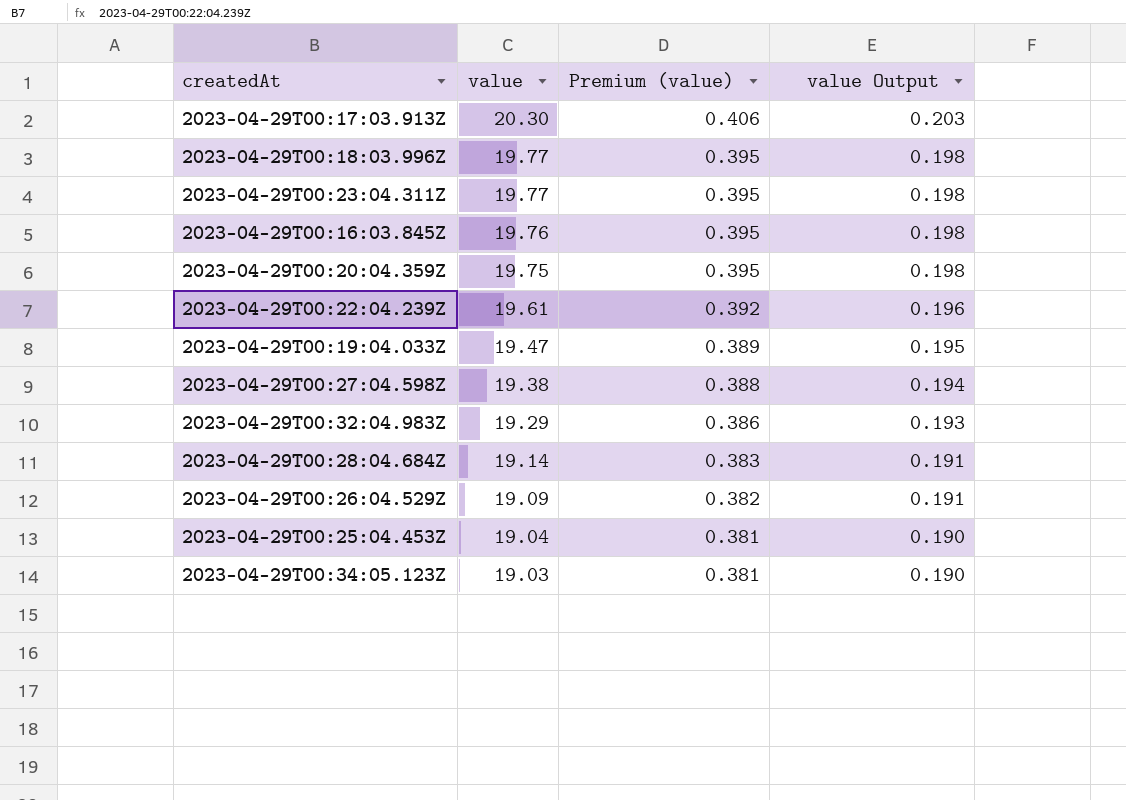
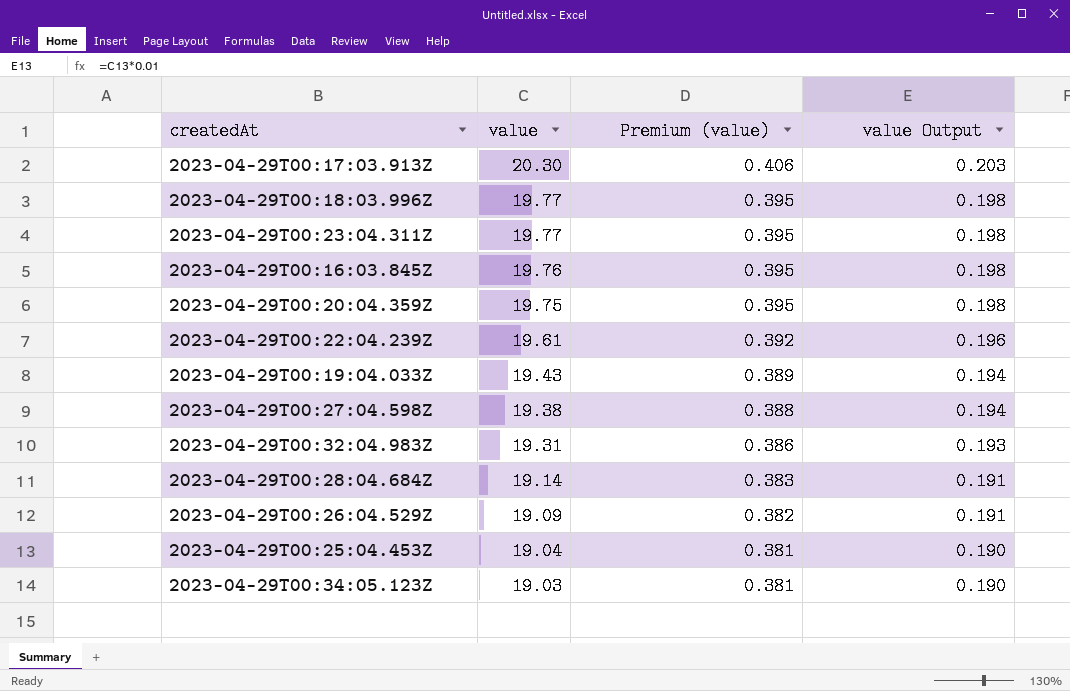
2023-04-29T00:19:04.033Z | value: 19.47 -> 19.43
2023-04-29T00:19:04.033Z | value Output: 0.195 -> 0.194
2023-04-29T00:32:04.983Z | value: 19.29 -> 19.31

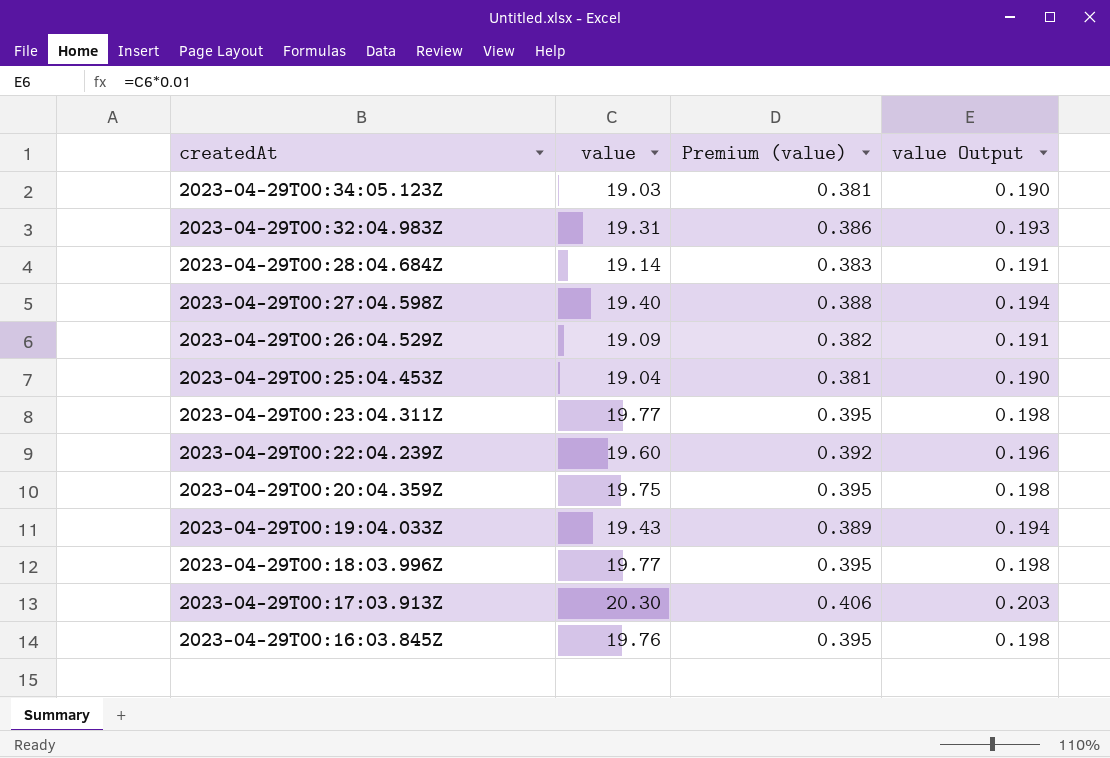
row order: value descending -> createdAt descending
2023-04-29T00:27:04.598Z | value: 19.38 -> 19.40
2023-04-29T00:22:04.239Z | value: 19.61 -> 19.60

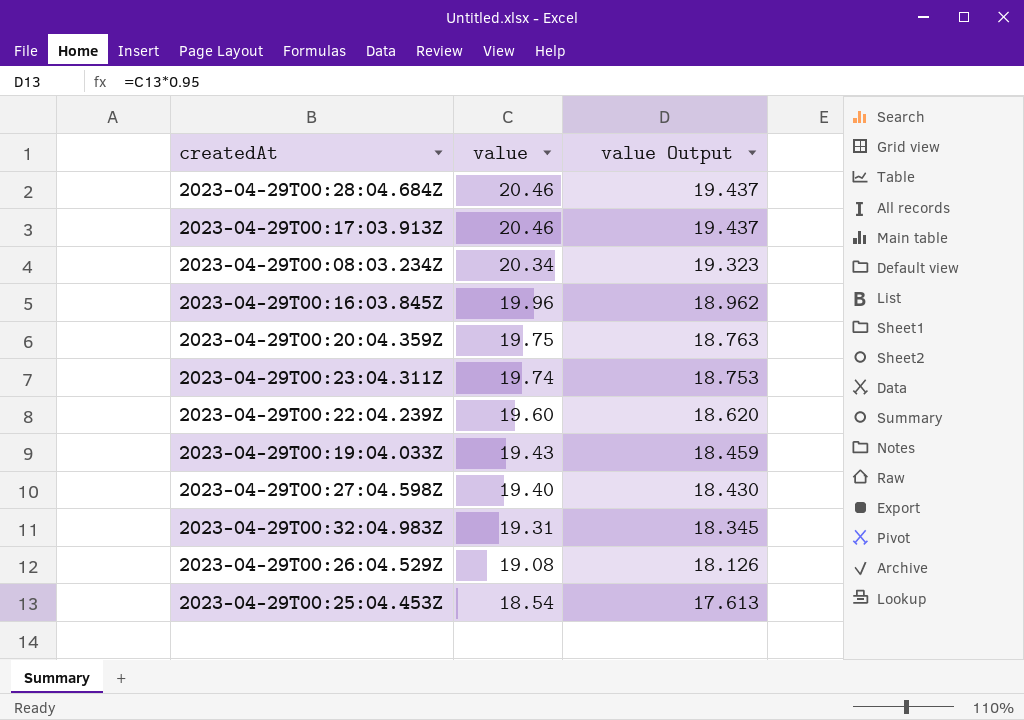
row order: createdAt descending -> value descending
column Premium (value) | formula: [value] * 0.02 -> none
column value Output | formula: [value] * 0.01 -> [value] * 0.95
row 2023-04-29T00:34:05.123Z: 19.03 | 0.381 | 0.190 -> none
row 2023-04-29T00:18:03.996Z: 19.77 | 0.395 | 0.198 -> none
2023-04-29T00:28:04.684Z | value: 19.14 -> 20.46
2023-04-29T00:17:03.913Z | value: 20.30 -> 20.46
row 2023-04-29T00:08:03.234Z: none -> 20.34 | 19.323
2023-04-29T00:16:03.845Z | value: 19.76 -> 19.96
2023-04-29T00:23:04.311Z | value: 19.77 -> 19.74
2023-04-29T00:26:04.529Z | value: 19.09 -> 19.08
2023-04-29T00:25:04.453Z | value: 19.04 -> 18.54

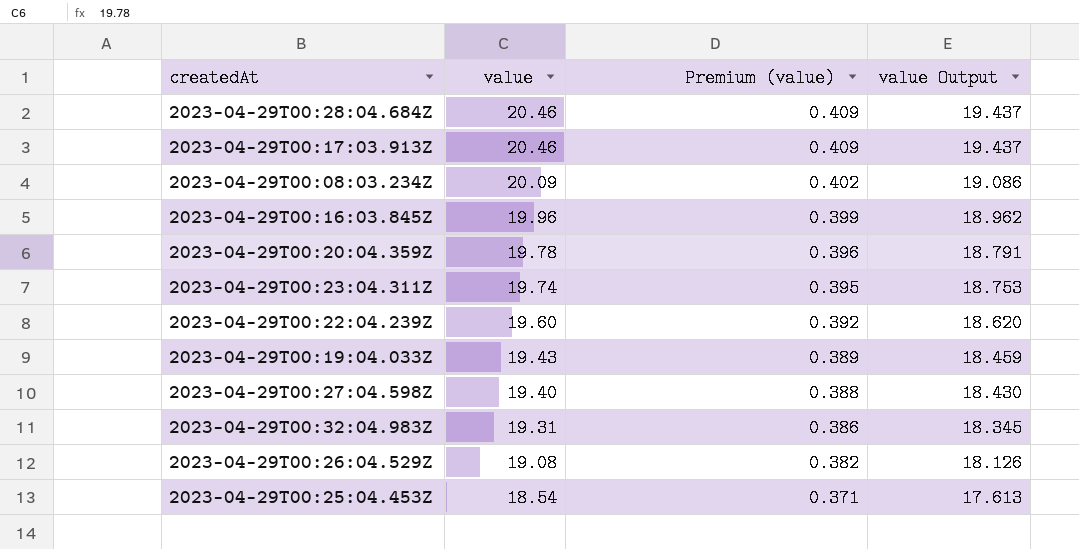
column Premium (value) | formula: none -> [value] * 0.02
2023-04-29T00:08:03.234Z | value: 20.34 -> 20.09
2023-04-29T00:08:03.234Z | value Output: 19.323 -> 19.086
2023-04-29T00:20:04.359Z | value: 19.75 -> 19.78
2023-04-29T00:20:04.359Z | value Output: 18.763 -> 18.791

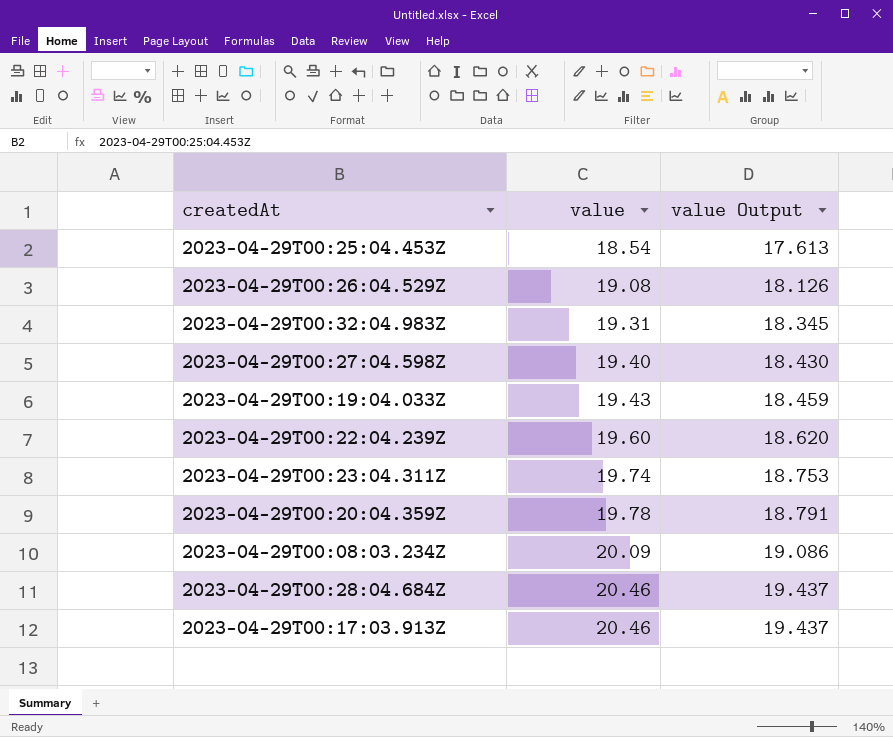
row order: value descending -> value ascending
column Premium (value) | formula: [value] * 0.02 -> none
row 2023-04-29T00:16:03.845Z: 19.96 | 0.399 | 18.962 -> none

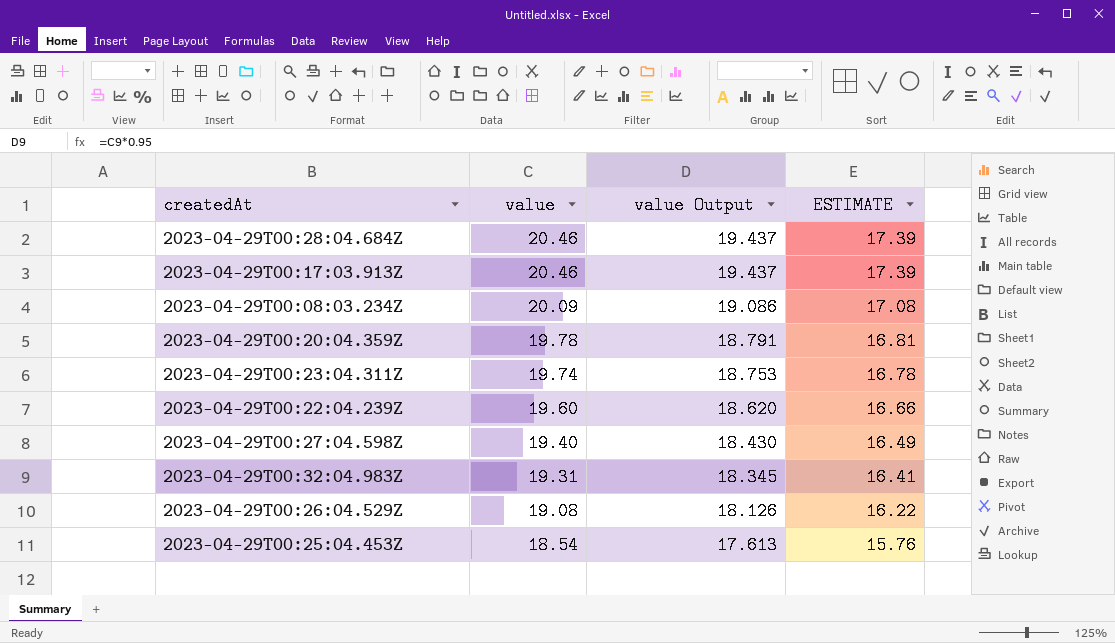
row order: value ascending -> value descending
column ESTIMATE | formula: none -> [value] * 0.85
row 2023-04-29T00:19:04.033Z: 19.43 | 18.459 -> none

